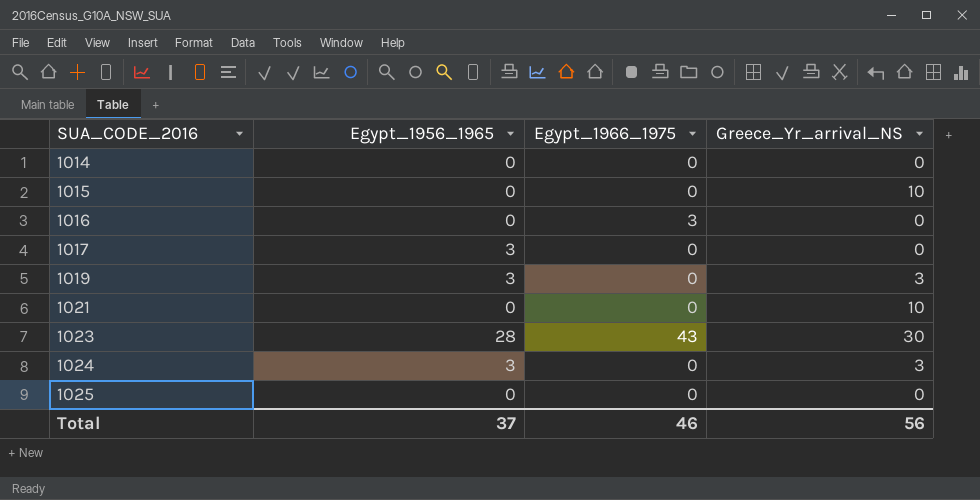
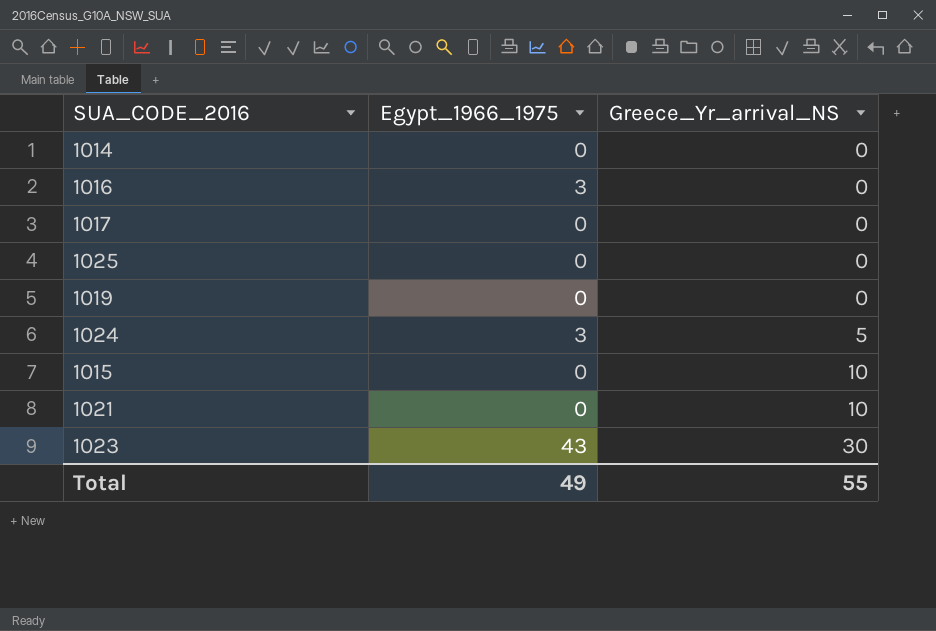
row order: SUA_CODE_2016 ascending -> Greece_Yr_arrival_NS ascending
column Egypt_1956_1965 | position: 2 -> none
1019 | Greece_Yr_arrival_NS: 3 -> 0
1024 | Egypt_1966_1975: 0 -> 3
1024 | Greece_Yr_arrival_NS: 3 -> 5
Total | Egypt_1966_1975: 46 -> 49
Total | Greece_Yr_arrival_NS: 56 -> 55

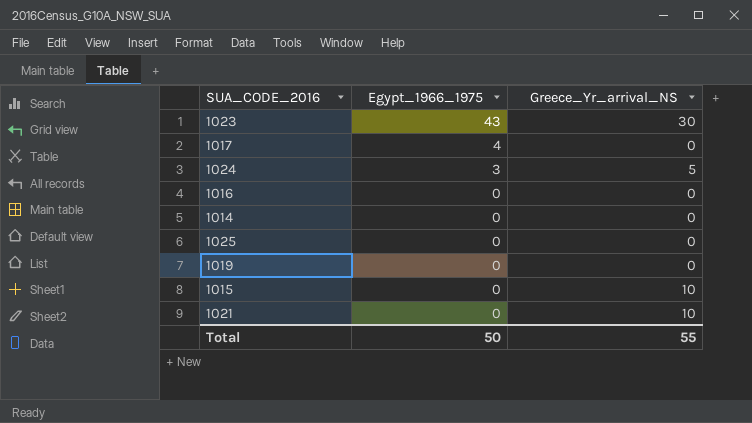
row order: Greece_Yr_arrival_NS ascending -> Egypt_1966_1975 descending
1017 | Egypt_1966_1975: 0 -> 4
1016 | Egypt_1966_1975: 3 -> 0
Total | Egypt_1966_1975: 49 -> 50

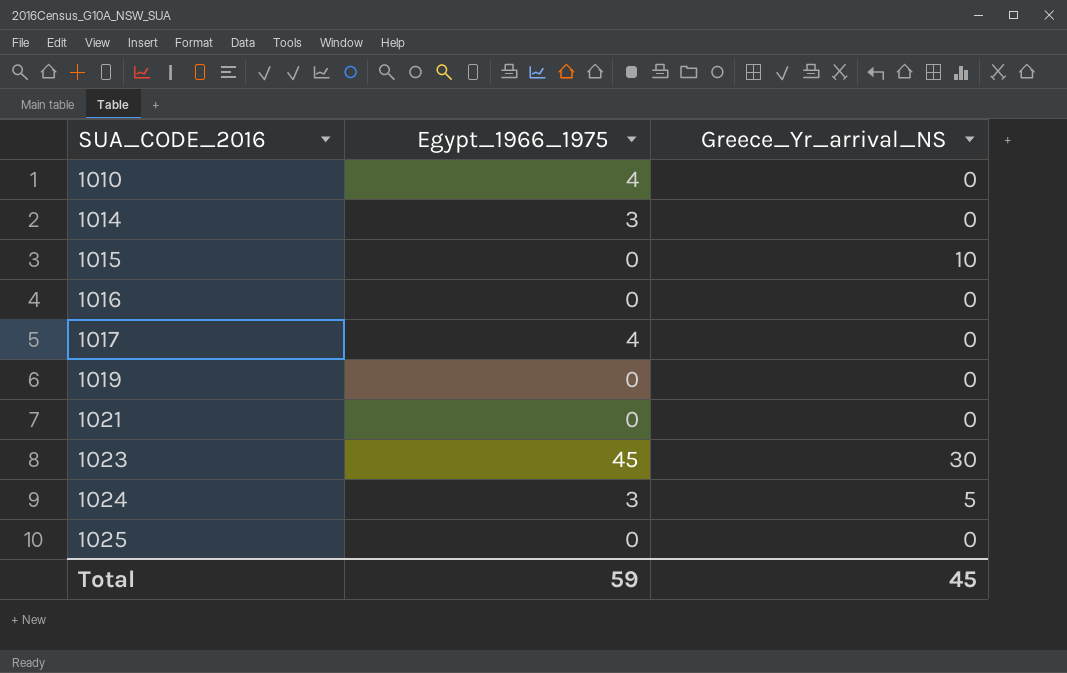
row order: Egypt_1966_1975 descending -> SUA_CODE_2016 ascending
row 1010: none -> 4 | 0
1014 | Egypt_1966_1975: 0 -> 3
1021 | Greece_Yr_arrival_NS: 10 -> 0
1023 | Egypt_1966_1975: 43 -> 45
Total | Egypt_1966_1975: 50 -> 59
Total | Greece_Yr_arrival_NS: 55 -> 45

